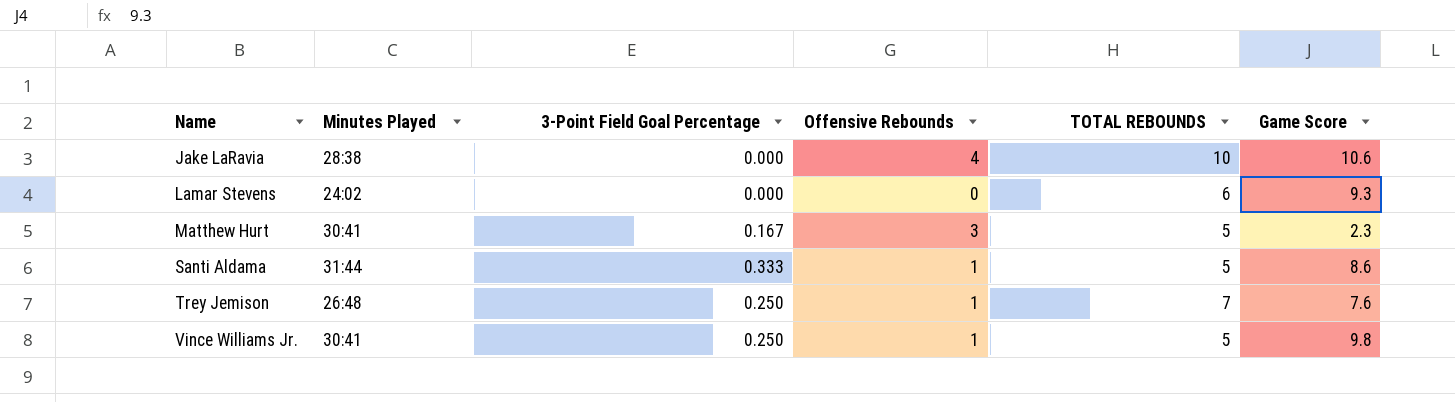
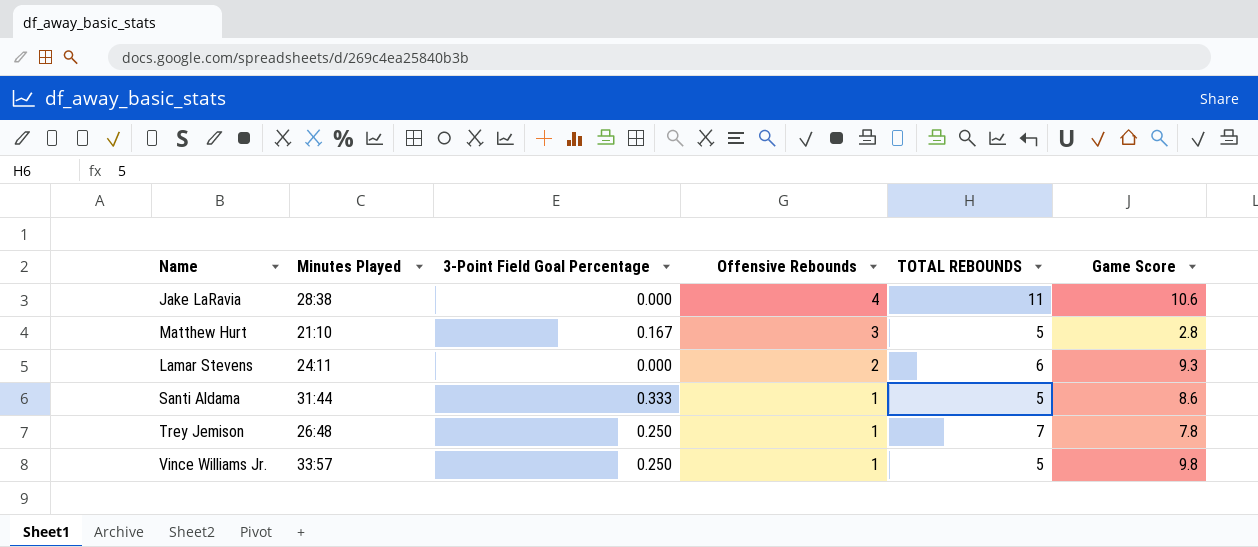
row order: Name ascending -> Offensive Rebounds descending
Jake LaRavia | TOTAL REBOUNDS: 10 -> 11
Matthew Hurt | Minutes Played: 30:41 -> 21:10
Matthew Hurt | Game Score: 2.3 -> 2.8
Lamar Stevens | Minutes Played: 24:02 -> 24:11
Lamar Stevens | Offensive Rebounds: 0 -> 2
Trey Jemison | Game Score: 7.6 -> 7.8
Vince Williams Jr. | Minutes Played: 30:41 -> 33:57

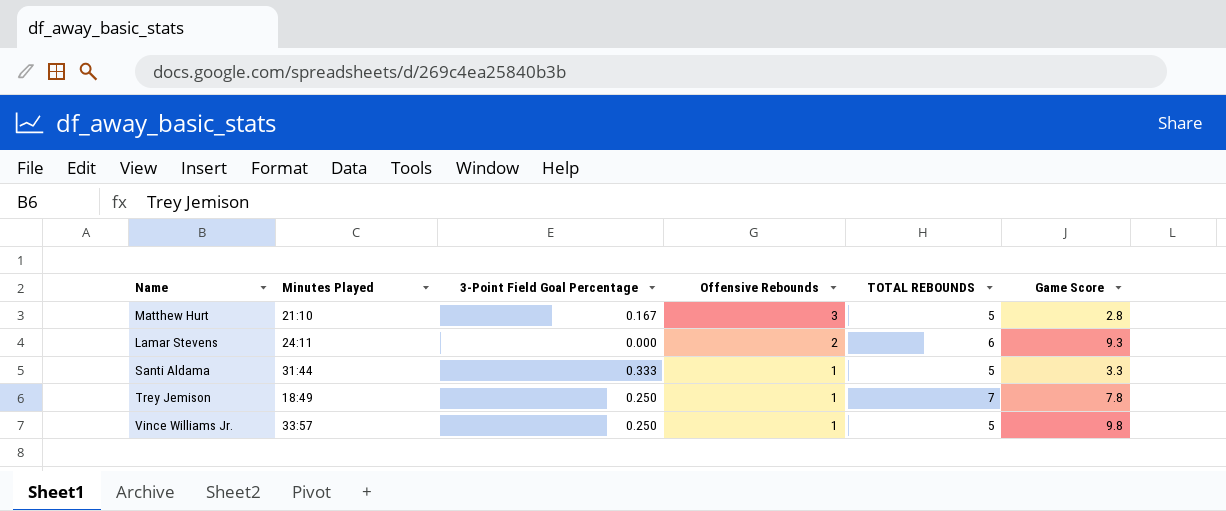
row Jake LaRavia: 28:38 | 0.000 | 4 | 11 | 10.6 -> none
Santi Aldama | Game Score: 8.6 -> 3.3
Trey Jemison | Minutes Played: 26:48 -> 18:49

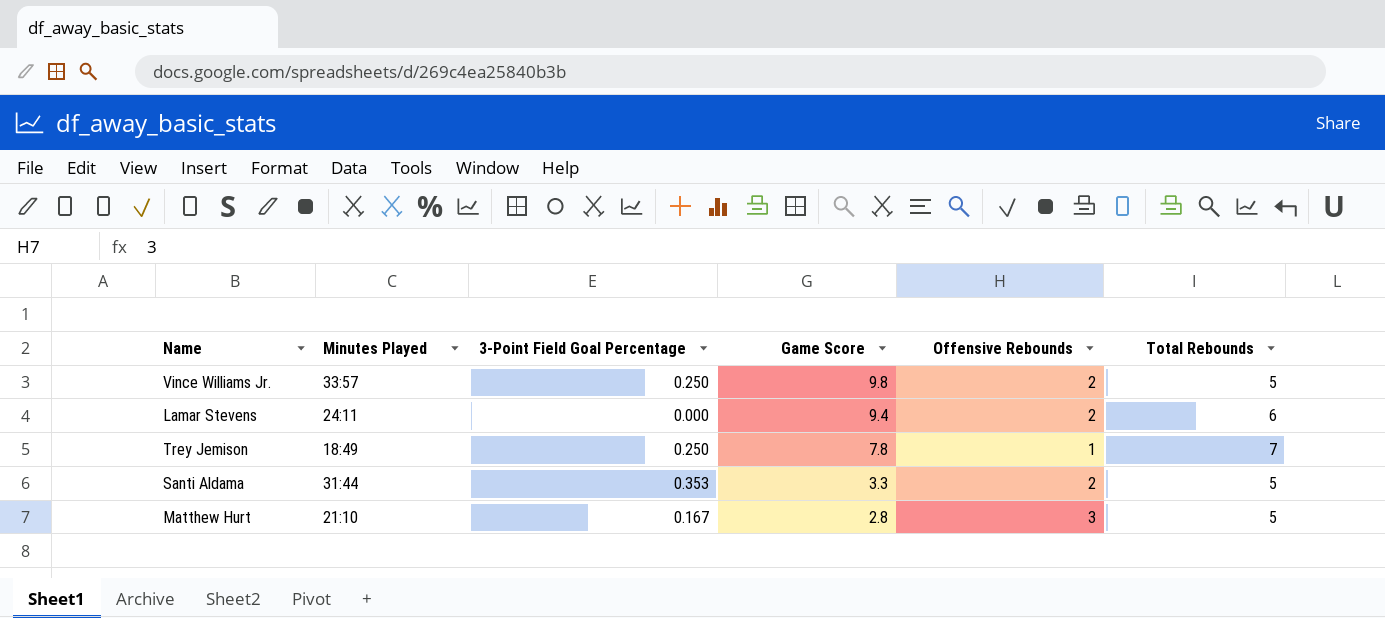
row order: Offensive Rebounds descending -> Game Score descending
column Game Score | position: 6 -> 4
column name: TOTAL REBOUNDS -> Total Rebounds
Vince Williams Jr. | Offensive Rebounds: 1 -> 2
Lamar Stevens | Game Score: 9.3 -> 9.4
Santi Aldama | 3-Point Field Goal Percentage: 0.333 -> 0.353
Santi Aldama | Offensive Rebounds: 1 -> 2

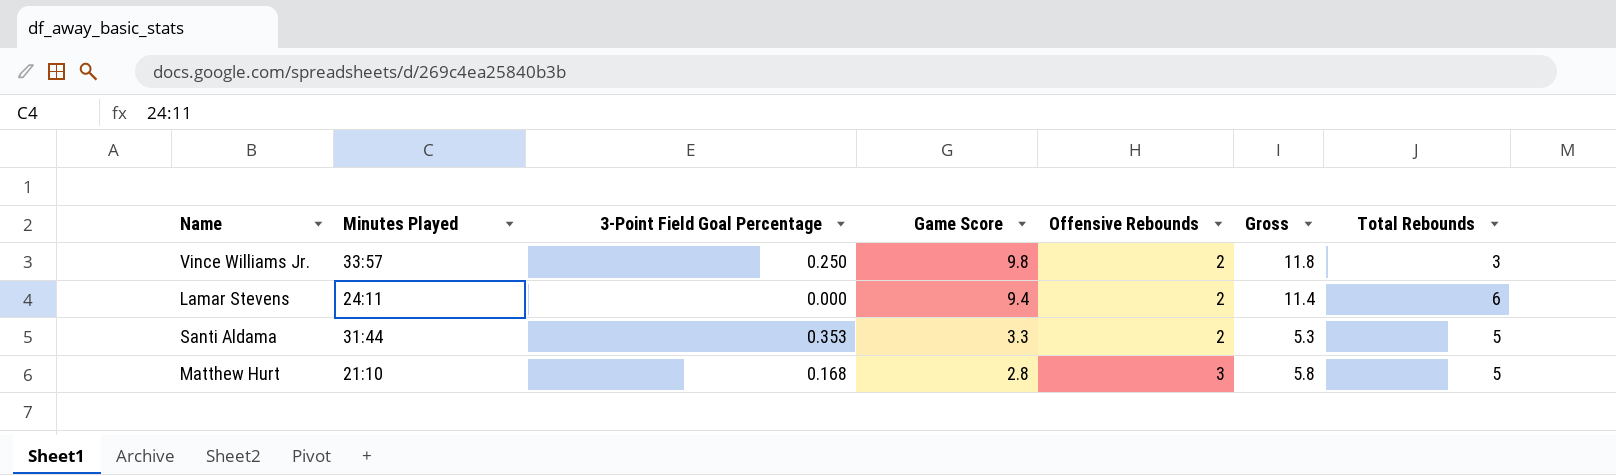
column Gross | formula: none -> [Game Score] + [Offensive Rebounds]
row Trey Jemison: 18:49 | 0.250 | 7.8 | 1 | 7 -> none
Vince Williams Jr. | Total Rebounds: 5 -> 3
Matthew Hurt | 3-Point Field Goal Percentage: 0.167 -> 0.168

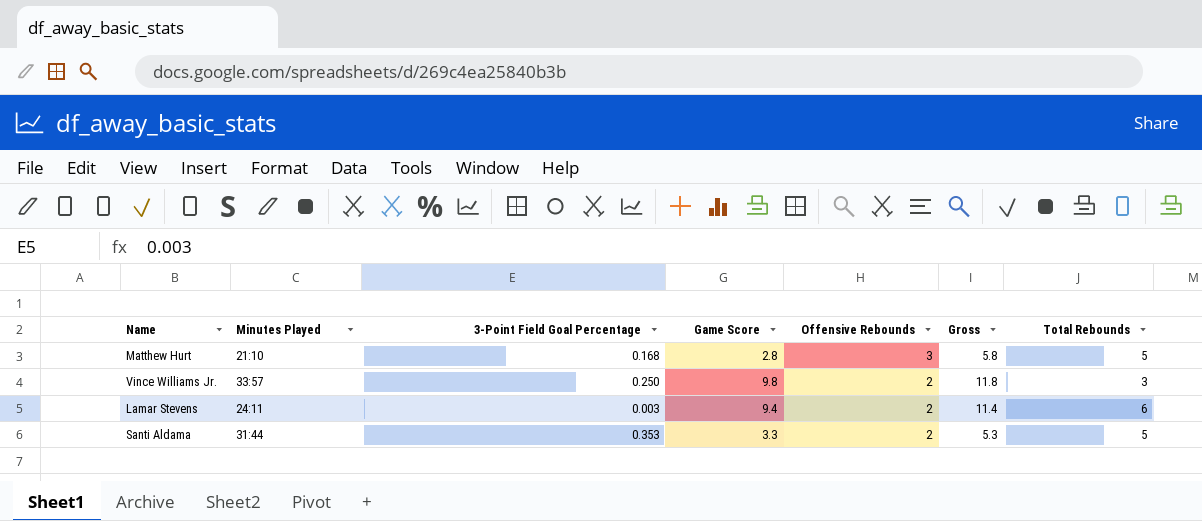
row order: Game Score descending -> Offensive Rebounds descending
Lamar Stevens | 3-Point Field Goal Percentage: 0.000 -> 0.003

